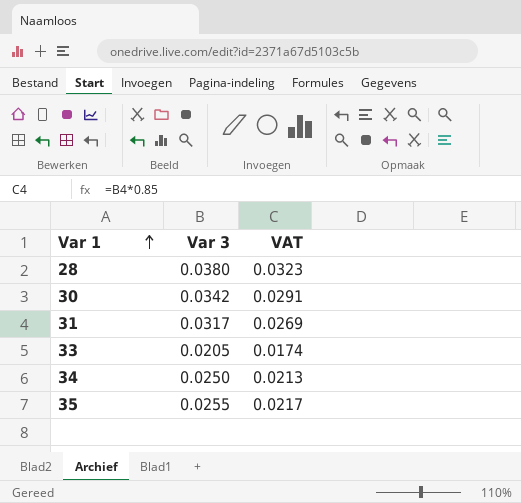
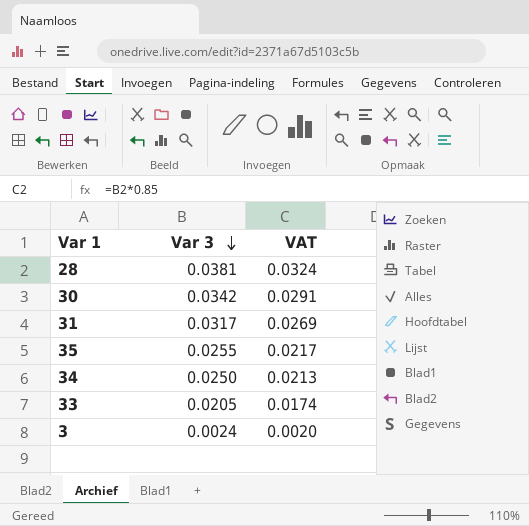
row order: Var 1 ascending -> Var 3 descending
28 | Var 3: 0.0380 -> 0.0381
28 | VAT: 0.0323 -> 0.0324
row 3: none -> 0.0024 | 0.0020

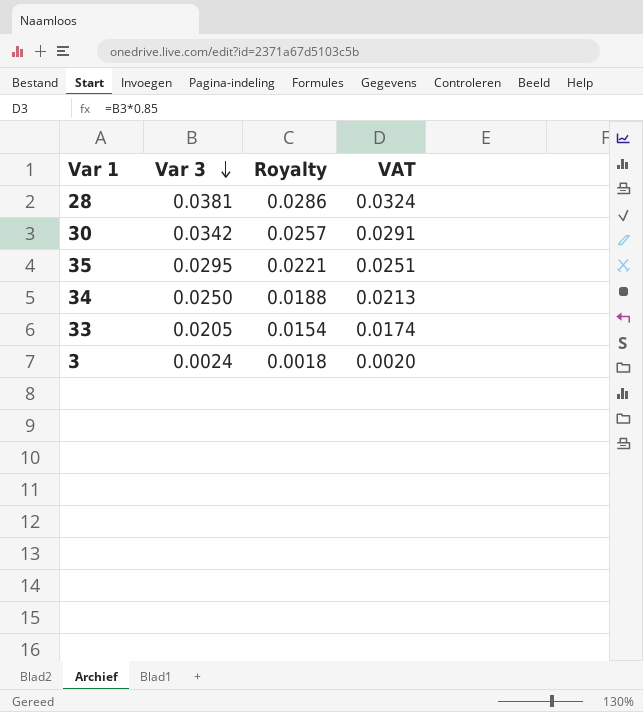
column Royalty | formula: none -> [Var 3] * 0.75
row 31: 0.0317 | 0.0269 -> none
35 | Var 3: 0.0255 -> 0.0295
35 | VAT: 0.0217 -> 0.0251

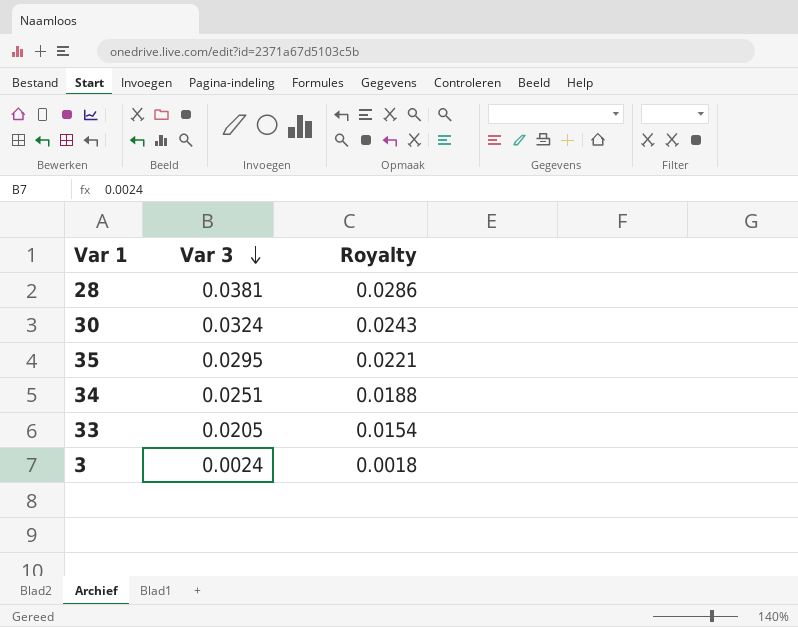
column VAT | formula: [Var 3] * 0.85 -> none
30 | Var 3: 0.0342 -> 0.0324
30 | Royalty: 0.0257 -> 0.0243
34 | Var 3: 0.0250 -> 0.0251

